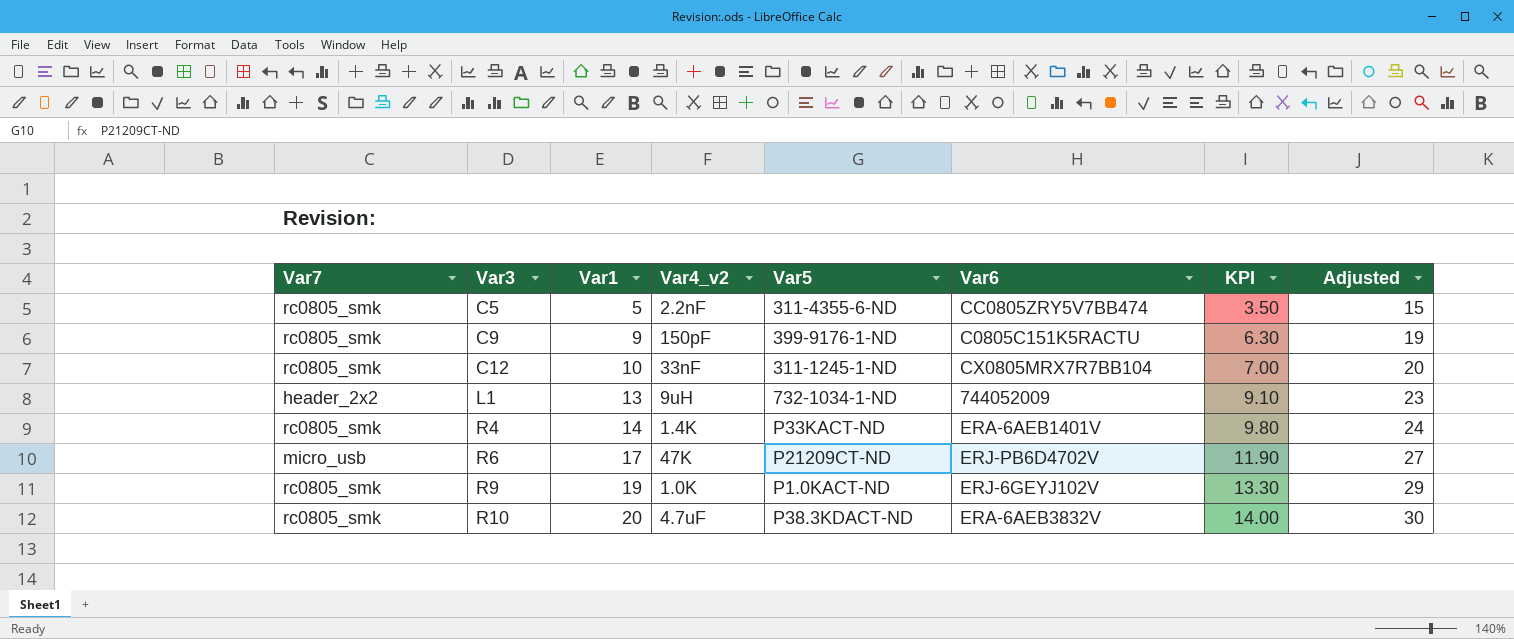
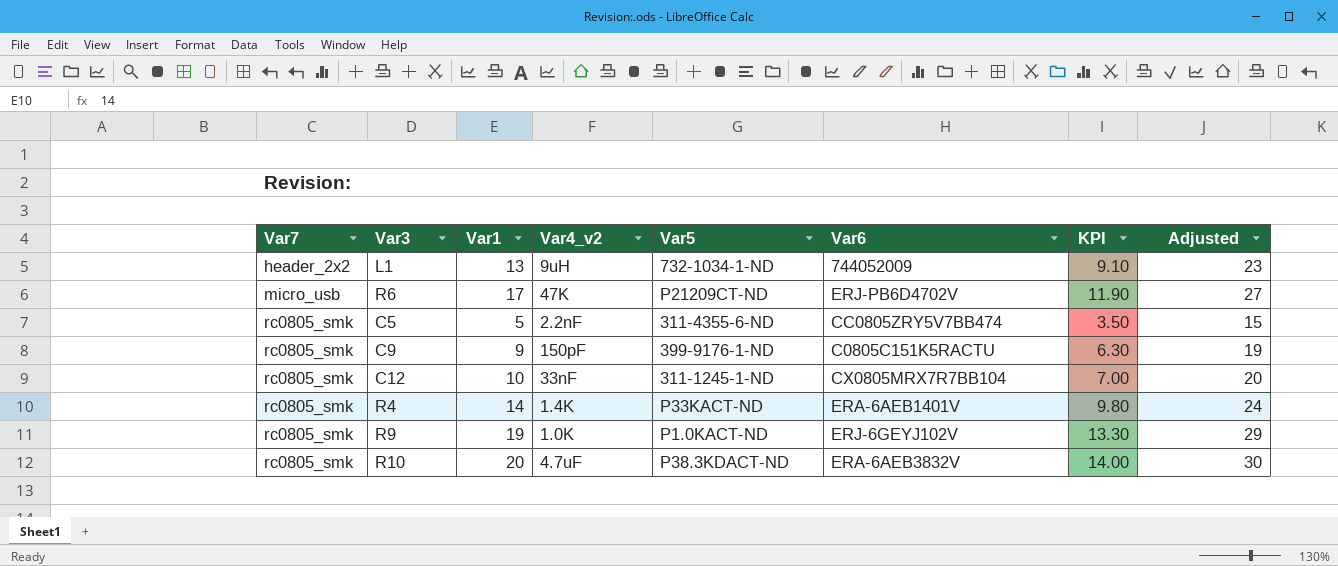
row order: Var3 ascending -> Var7 ascending

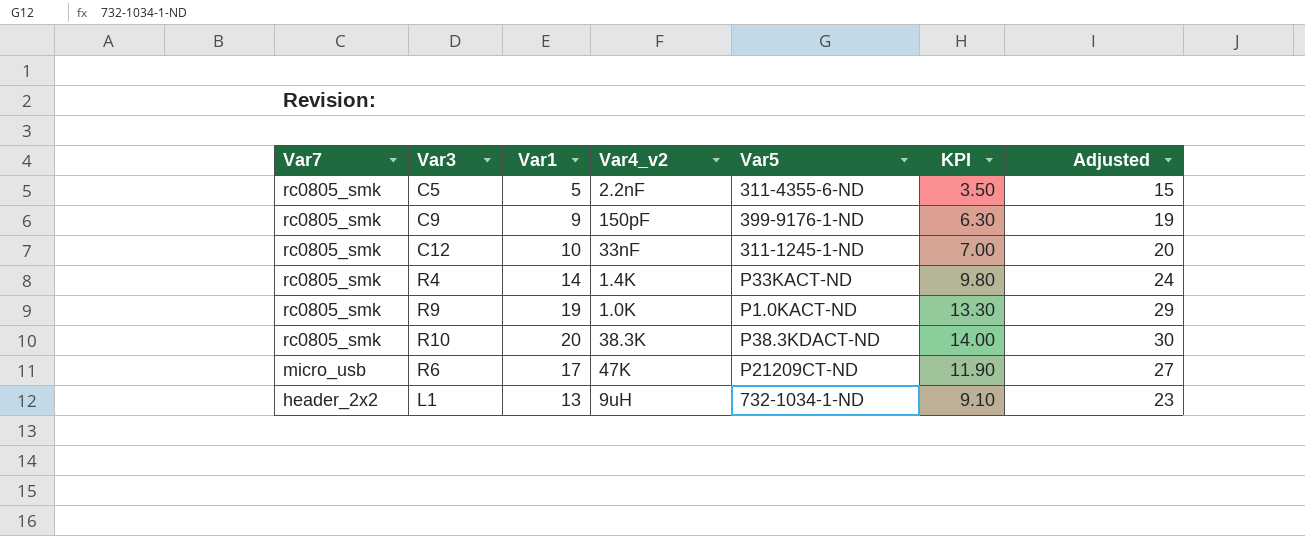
row order: Var7 ascending -> Var7 descending
column Var6 | position: 6 -> none
R10 | Var4_v2: 4.7uF -> 38.3K

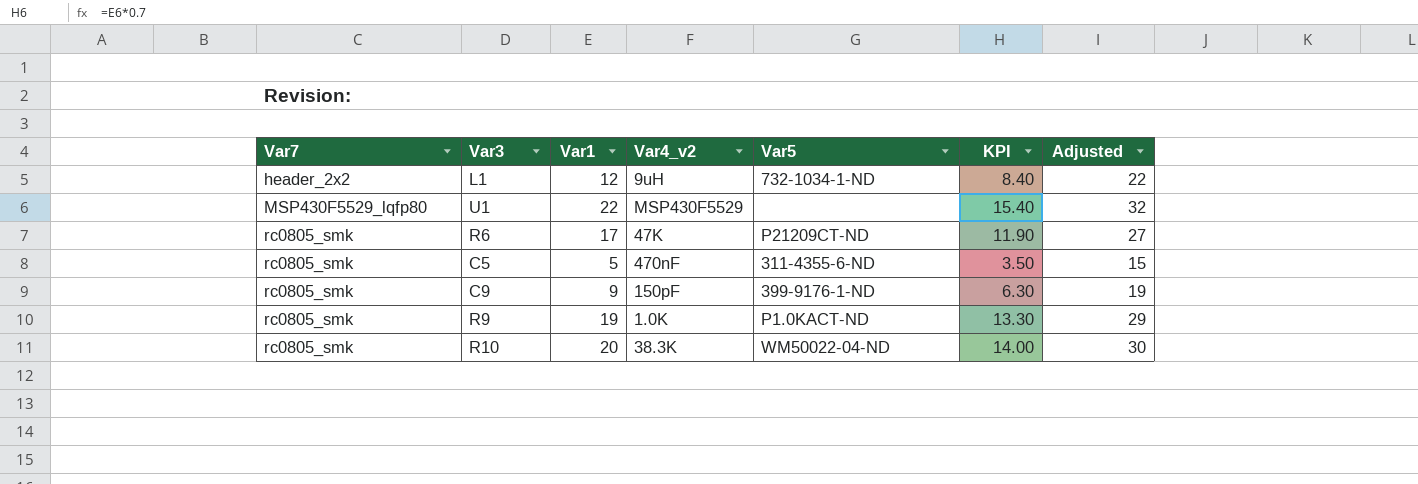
row order: Var7 descending -> Var7 ascending
row C12: rc0805_smk | 10 | 33nF | 311-1245-1-ND | 7.00 | 20 -> none
row R4: rc0805_smk | 14 | 1.4K | P33KACT-ND | 9.80 | 24 -> none
L1 | Var1: 13 -> 12
L1 | KPI: 9.10 -> 8.40
L1 | Adjusted: 23 -> 22
row U1: none -> MSP430F5529_lqfp80 | 22 | MSP430F5529 | none | 15.40 | 32
R6 | Var7: micro_usb -> rc0805_smk
C5 | Var4_v2: 2.2nF -> 470nF
R10 | Var5: P38.3KDACT-ND -> WM50022-04-ND

